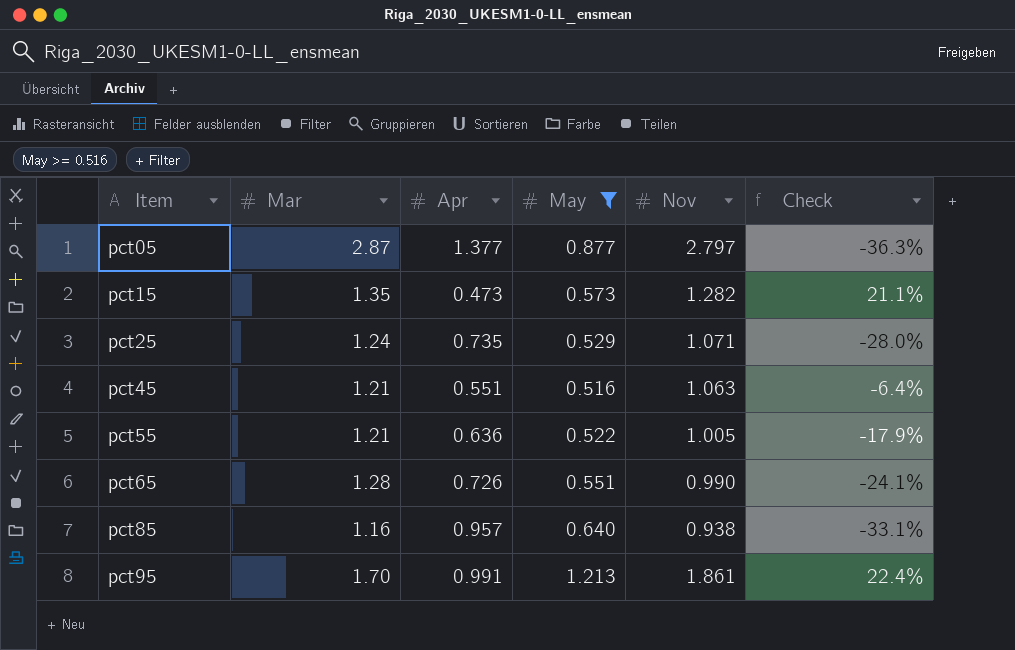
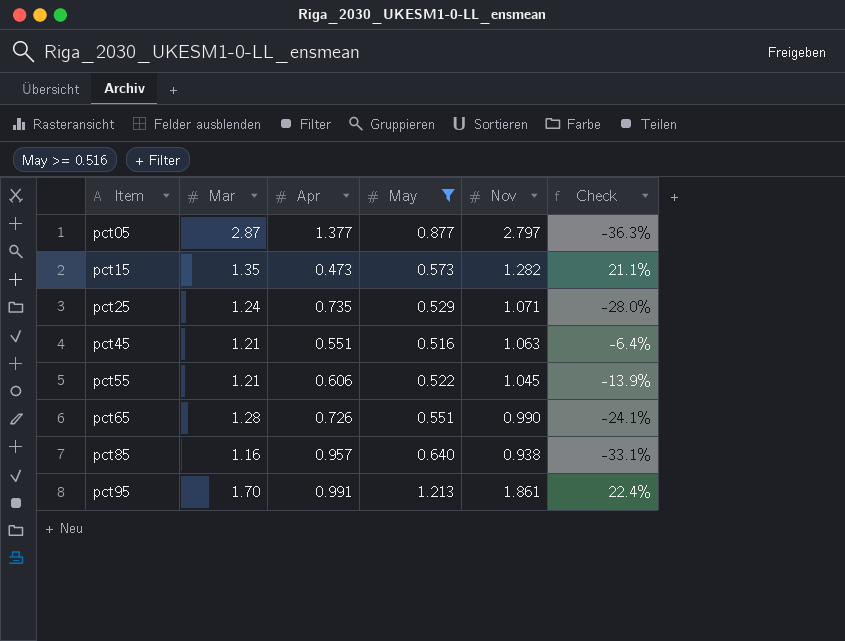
pct55 | Apr: 0.636 -> 0.606
pct55 | Nov: 1.005 -> 1.045
pct55 | Check: -17.9% -> -13.9%

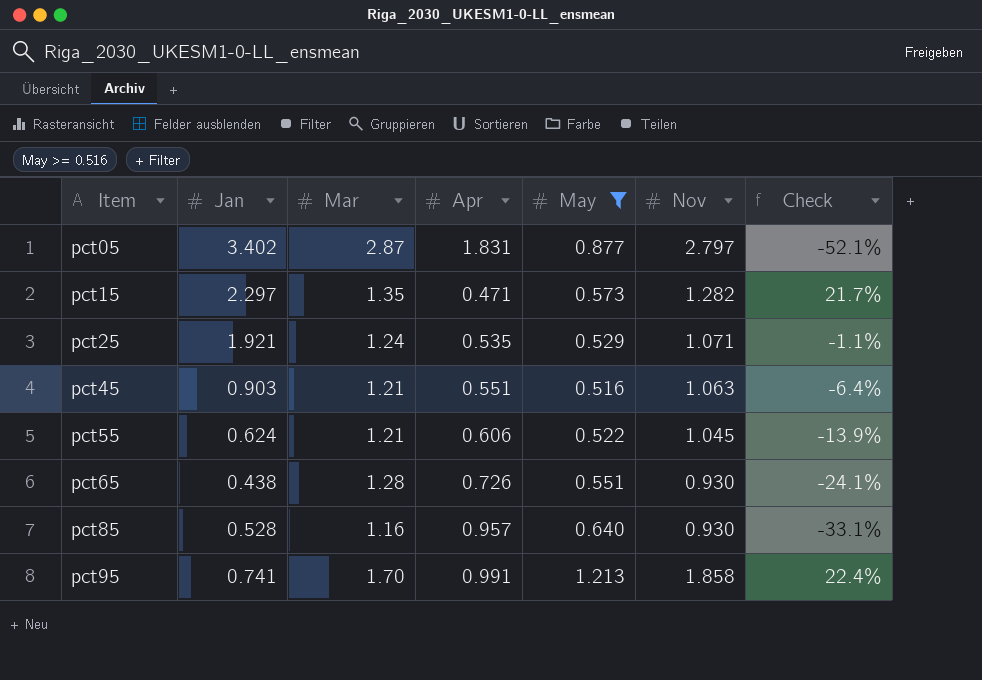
column Jan | position: none -> 2
pct05 | Apr: 1.377 -> 1.831
pct05 | Check: -36.3% -> -52.1%
pct15 | Apr: 0.473 -> 0.471
pct15 | Check: 21.1% -> 21.7%
pct25 | Apr: 0.735 -> 0.535
pct25 | Check: -28.0% -> -1.1%
pct65 | Nov: 0.990 -> 0.930
pct85 | Nov: 0.938 -> 0.930
pct95 | Nov: 1.861 -> 1.858

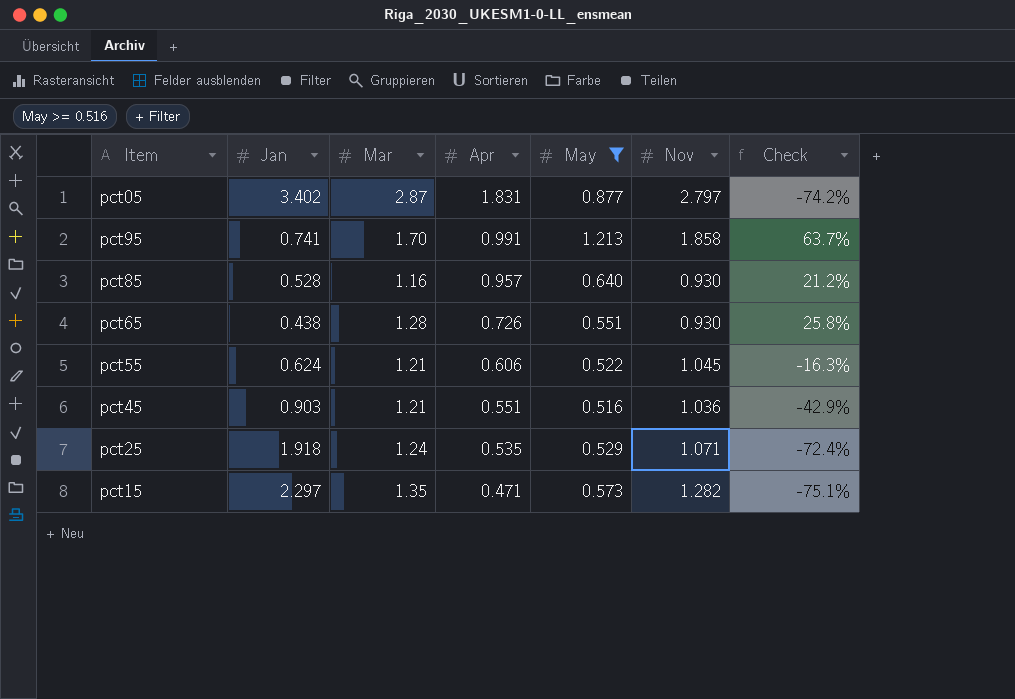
row order: Item ascending -> Apr descending
column Check | formula: ([May] - [Apr]) / [Apr] -> ([May] - [Jan]) / [Jan]
pct45 | Nov: 1.063 -> 1.036
pct25 | Jan: 1.921 -> 1.918

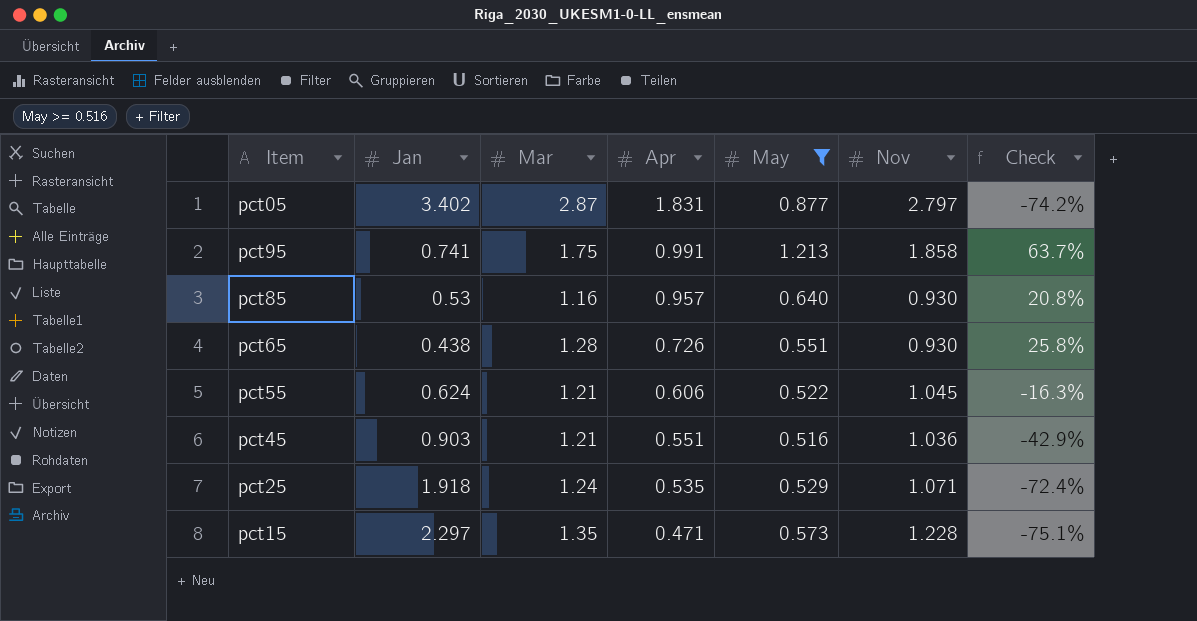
pct95 | Mar: 1.70 -> 1.75
pct85 | Jan: 0.528 -> 0.53
pct85 | Check: 21.2% -> 20.8%
pct15 | Nov: 1.282 -> 1.228

